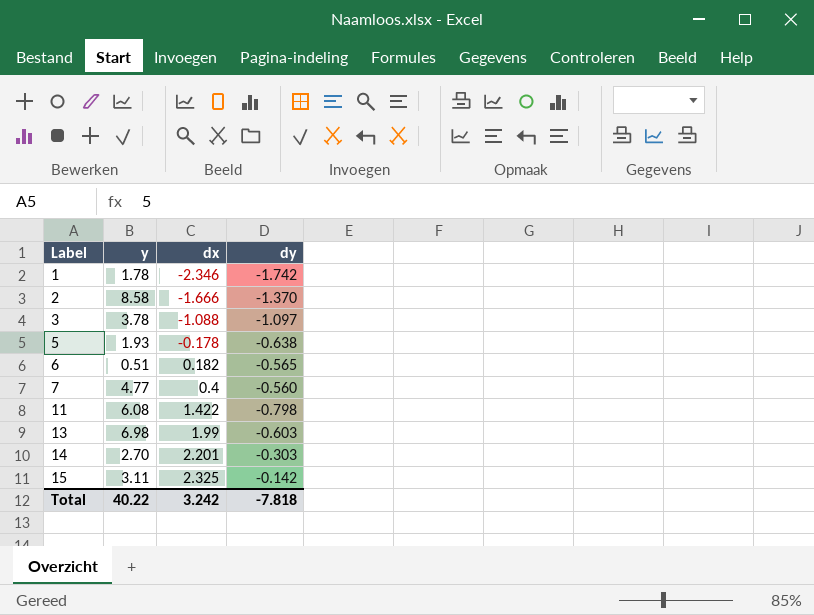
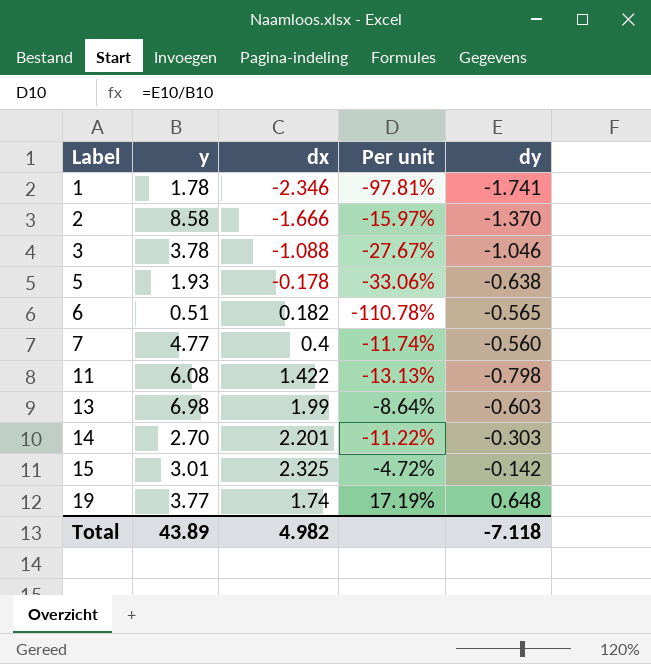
column Per unit | formula: none -> [dy] / [y]
1 | dy: -1.742 -> -1.741
3 | dy: -1.097 -> -1.046
15 | y: 3.11 -> 3.01
row 19: none -> 3.77 | 1.74 | 17.19% | 0.648
Total | y: 40.22 -> 43.89
Total | dx: 3.242 -> 4.982
Total | dy: -7.818 -> -7.118

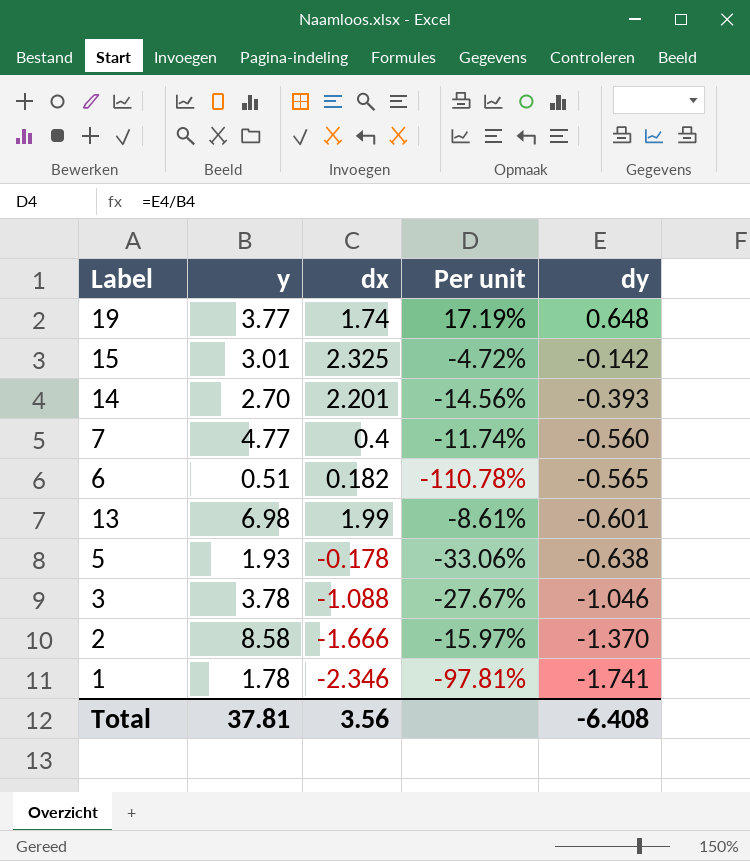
row order: Label ascending -> dy descending
row 11: 6.08 | 1.422 | -13.13% | -0.798 -> none
14 | Per unit: -11.22% -> -14.56%
14 | dy: -0.303 -> -0.393
13 | Per unit: -8.64% -> -8.61%
13 | dy: -0.603 -> -0.601
Total | y: 43.89 -> 37.81
Total | dx: 4.982 -> 3.56
Total | dy: -7.118 -> -6.408

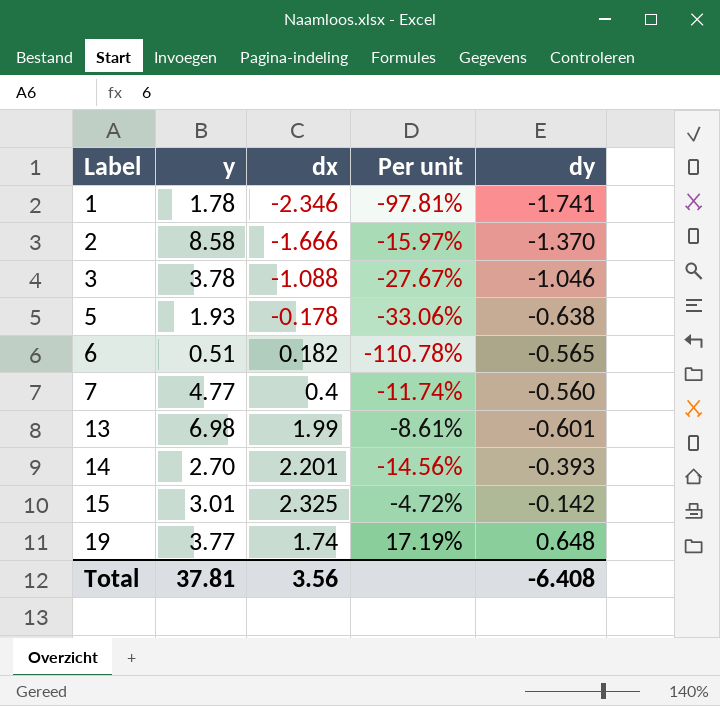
row order: dy descending -> Label ascending

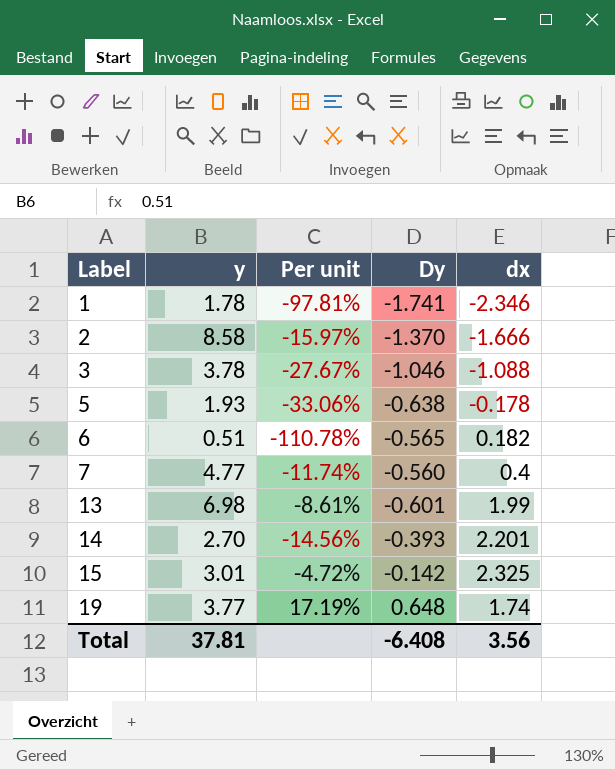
column name: dy -> Dy
column dx | position: 3 -> 5

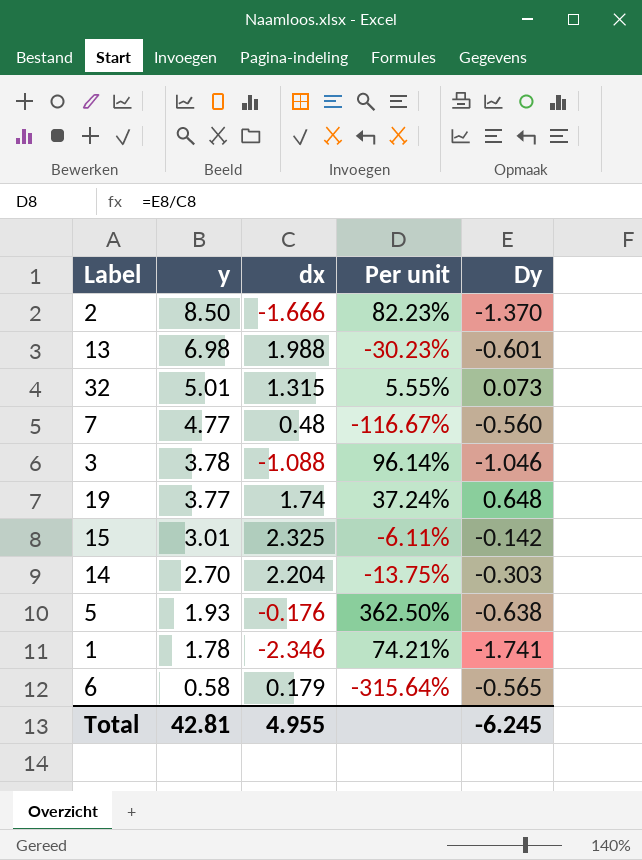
row order: Label ascending -> y descending
column dx | position: 5 -> 3
column Per unit | formula: [Dy] / [y] -> [Dy] / [dx]
2 | y: 8.58 -> 8.50
13 | dx: 1.99 -> 1.988
row 32: none -> 5.01 | 1.315 | 5.55% | 0.073
7 | dx: 0.4 -> 0.48
14 | dx: 2.201 -> 2.204
14 | Dy: -0.393 -> -0.303
5 | dx: -0.178 -> -0.176
6 | y: 0.51 -> 0.58
6 | dx: 0.182 -> 0.179
Total | y: 37.81 -> 42.81
Total | dx: 3.56 -> 4.955
Total | Dy: -6.408 -> -6.245

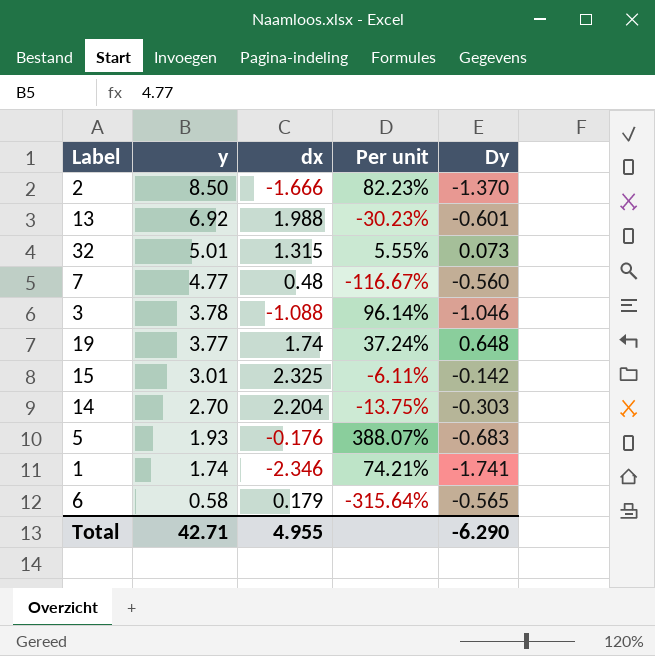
13 | y: 6.98 -> 6.92
5 | Per unit: 362.50% -> 388.07%
5 | Dy: -0.638 -> -0.683
1 | y: 1.78 -> 1.74
Total | y: 42.81 -> 42.71
Total | Dy: -6.245 -> -6.290

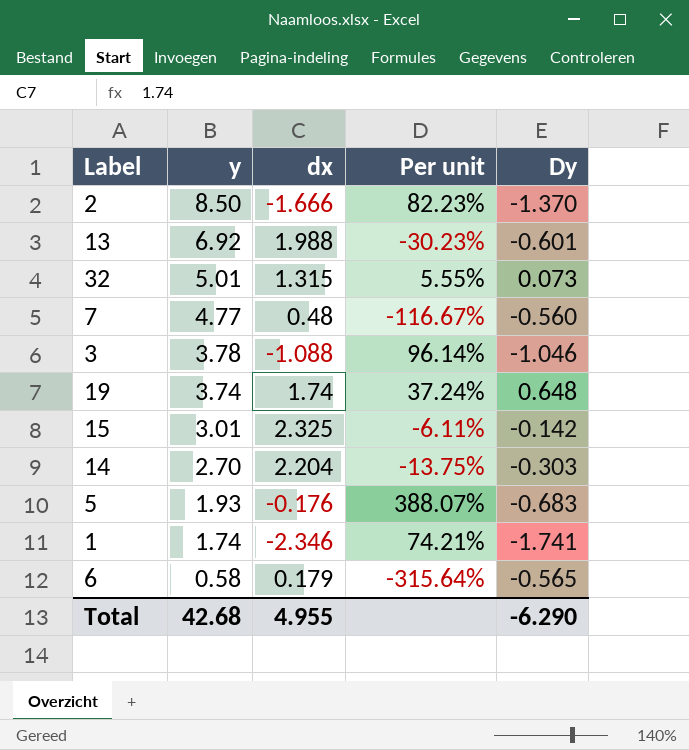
19 | y: 3.77 -> 3.74
Total | y: 42.71 -> 42.68

